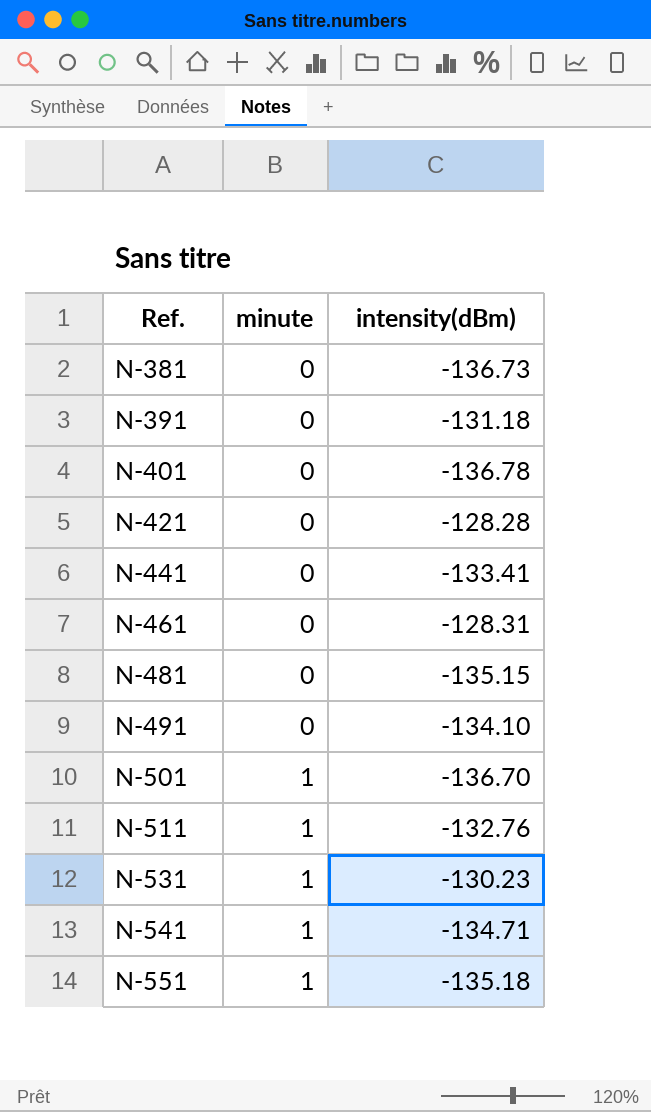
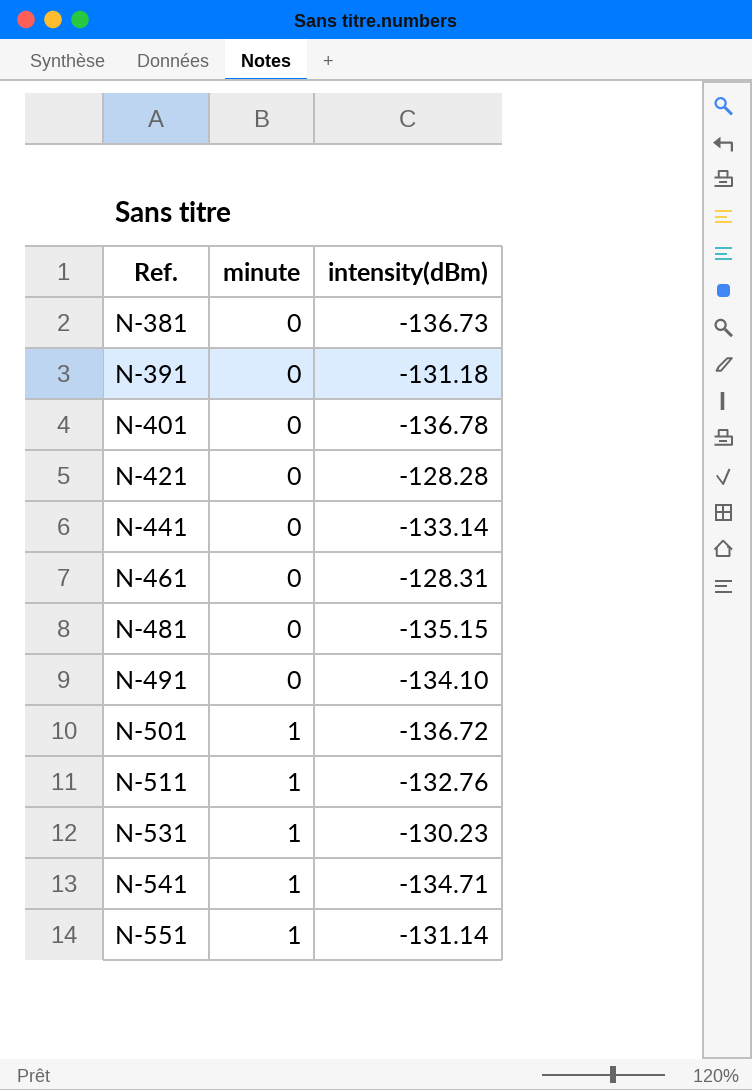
N-441 | intensity(dBm): -133.41 -> -133.14
N-501 | intensity(dBm): -136.70 -> -136.72
N-551 | intensity(dBm): -135.18 -> -131.14

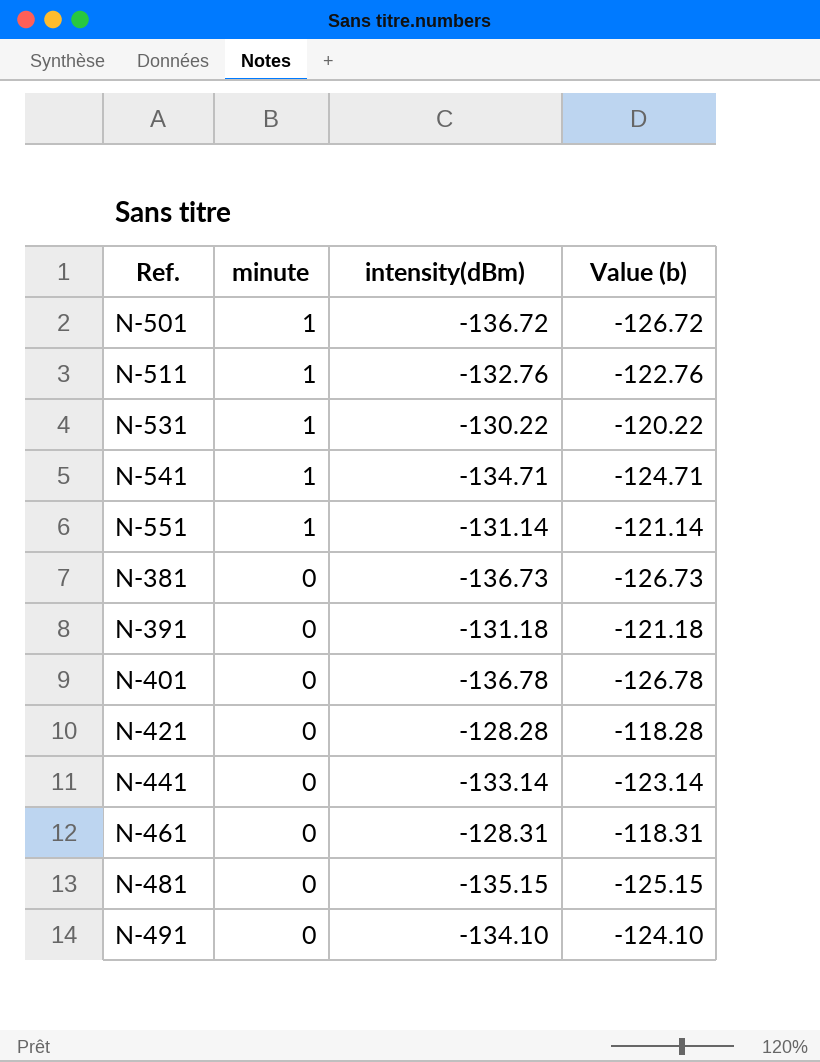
row order: Ref. ascending -> minute descending
column Value (b) | formula: none -> [intensity(dBm)] + 10
N-531 | intensity(dBm): -130.23 -> -130.22

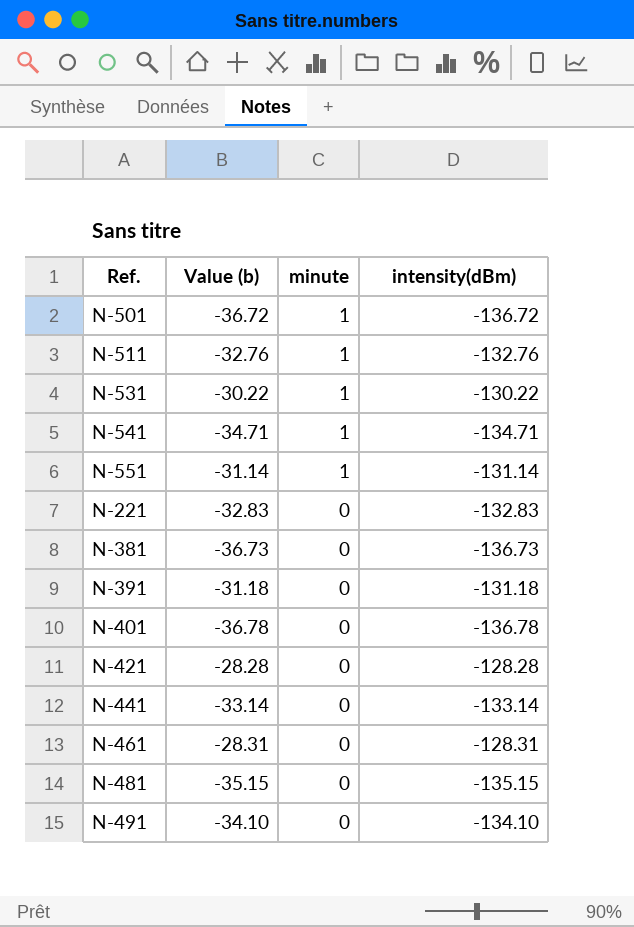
column Value (b) | formula: [intensity(dBm)] + 10 -> [intensity(dBm)] + 100
column Value (b) | position: 4 -> 2
row N-221: none -> -32.83 | 0 | -132.83

